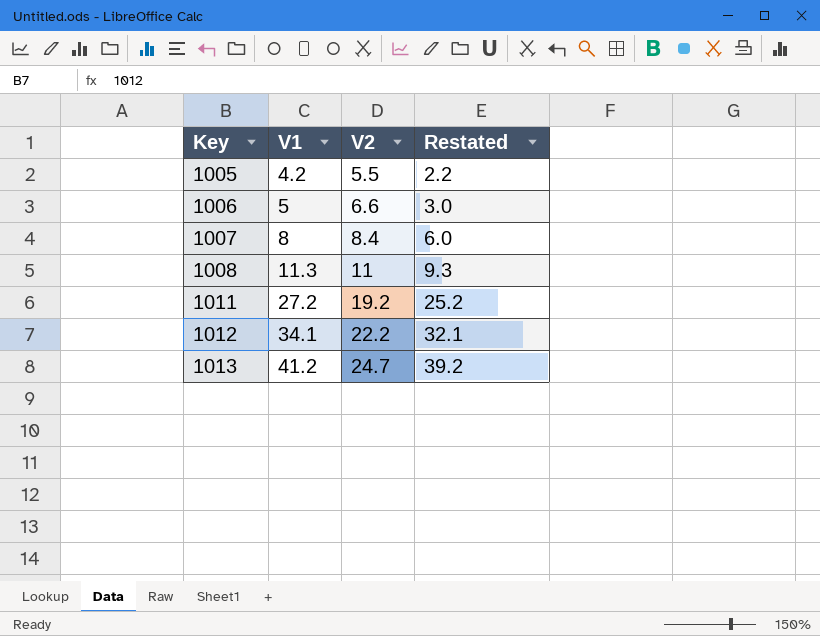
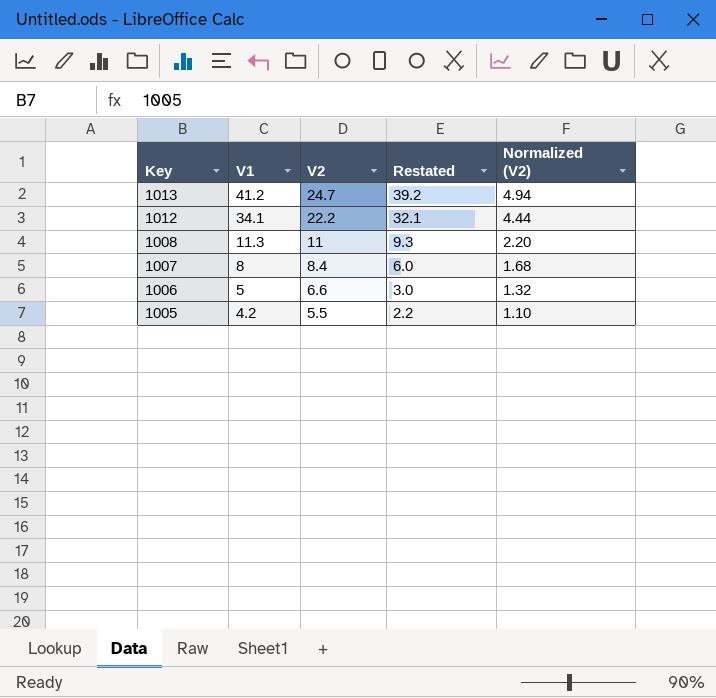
row order: Key ascending -> Key descending
column Normalized (V2) | formula: none -> [V2] * 0.2
row 1011: 27.2 | 19.2 | 25.2 -> none

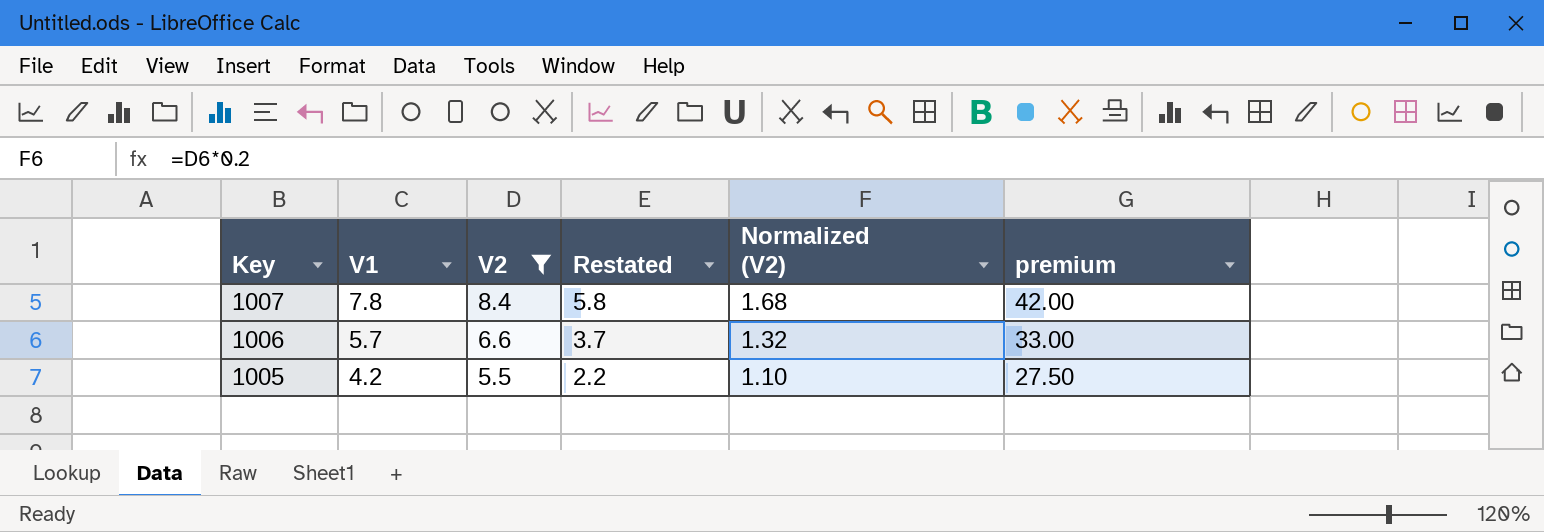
filter: none -> V2 <= 8.4
column premium | formula: none -> [V2] * 5
1007 | V1: 8 -> 7.8
1007 | Restated: 6.0 -> 5.8
1006 | V1: 5 -> 5.7
1006 | Restated: 3.0 -> 3.7

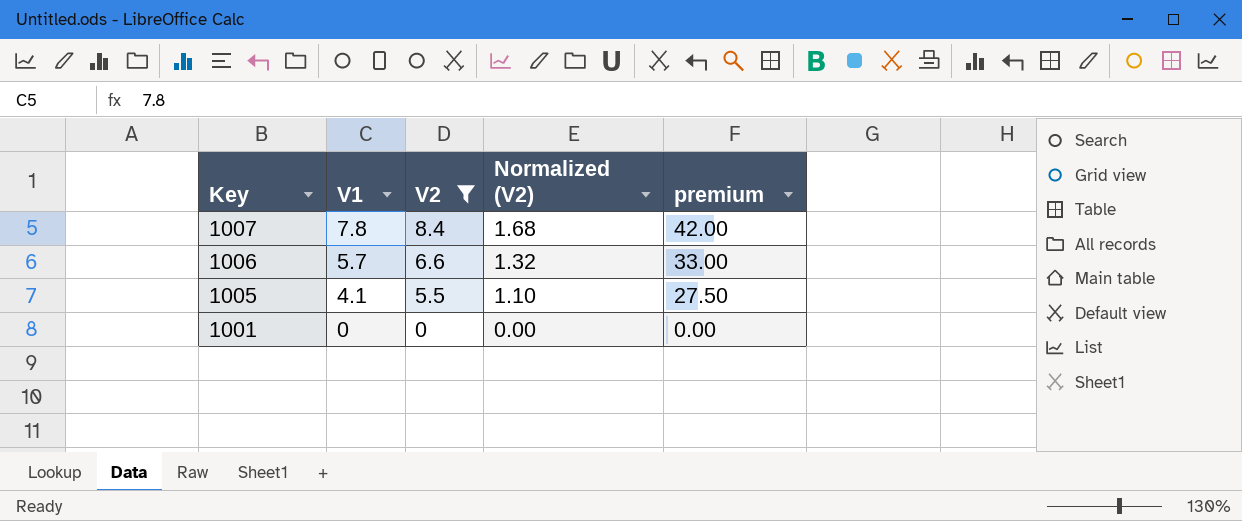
column Restated | formula: [V1] - 2 -> none
1005 | V1: 4.2 -> 4.1
row 1001: none -> 0 | 0 | 0.00 | 0.00

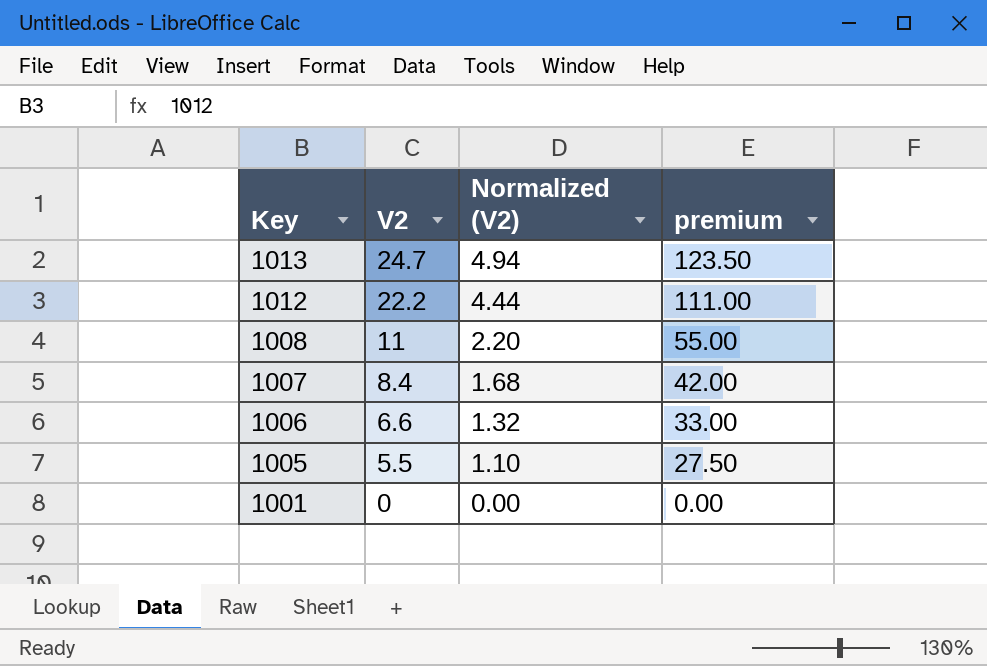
filter: V2 <= 8.4 -> none
column V1 | position: 2 -> none

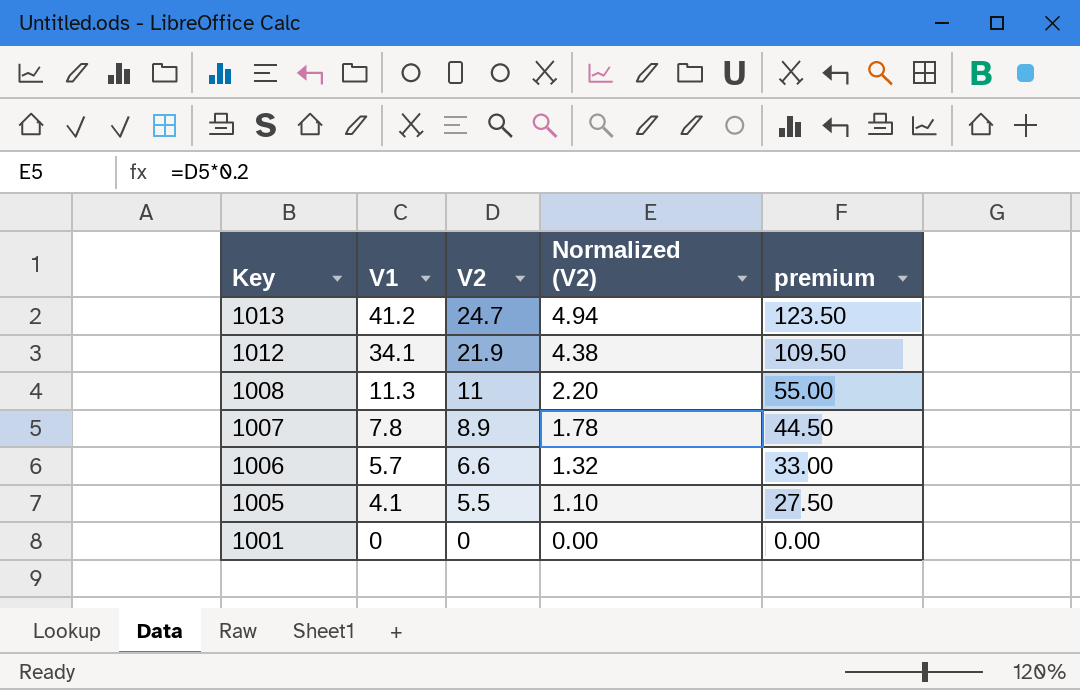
column V1 | position: none -> 2
1012 | V2: 22.2 -> 21.9
1012 | Normalized (V2): 4.44 -> 4.38
1012 | premium: 111.00 -> 109.50
1007 | V2: 8.4 -> 8.9
1007 | Normalized (V2): 1.68 -> 1.78
1007 | premium: 42.00 -> 44.50

